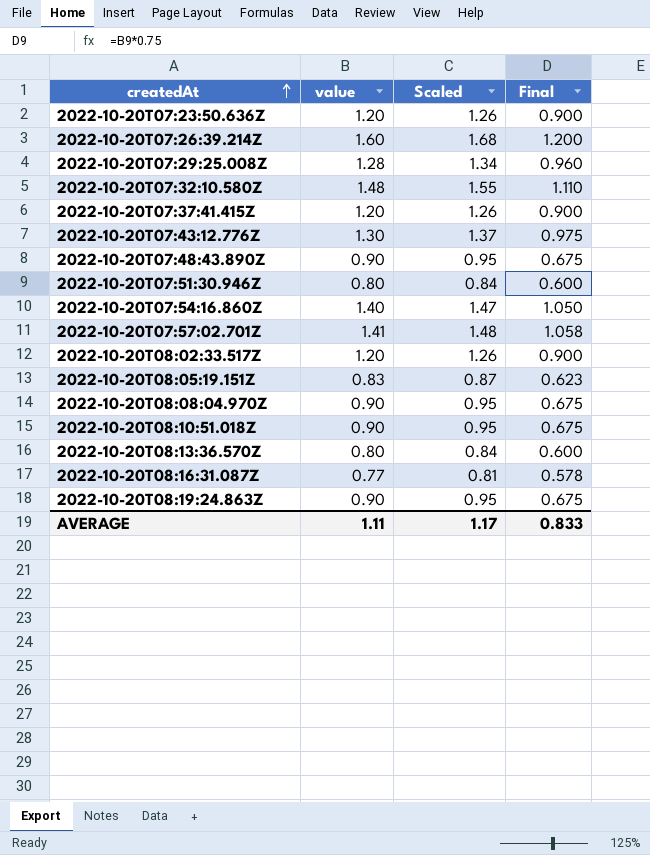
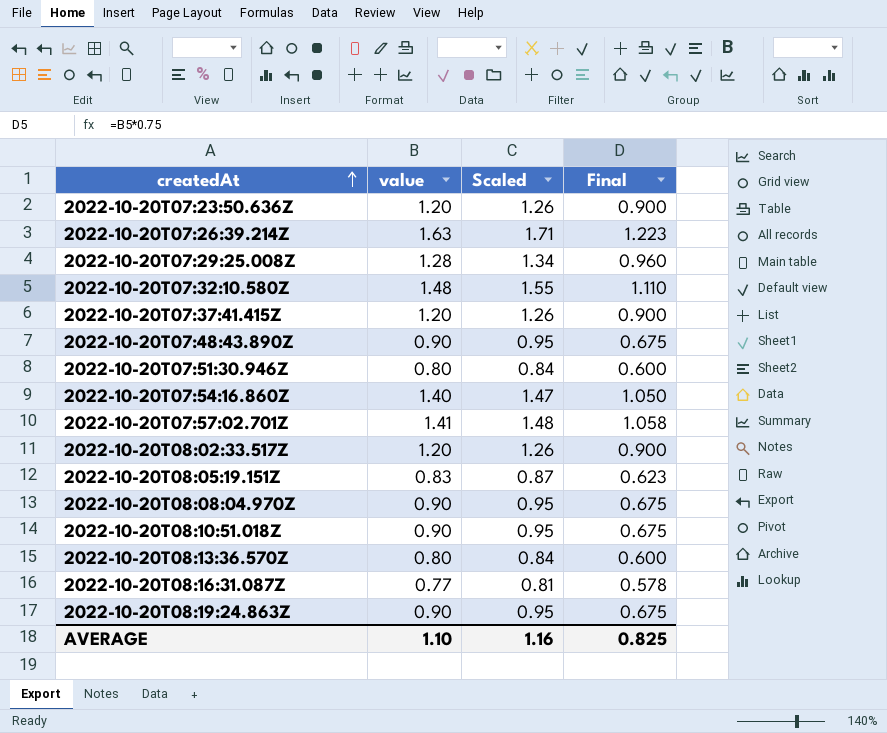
row 2022-10-20T07:43:12.776Z: 1.30 | 1.37 | 0.975 -> none
2022-10-20T07:26:39.214Z | value: 1.60 -> 1.63
2022-10-20T07:26:39.214Z | Scaled: 1.68 -> 1.71
2022-10-20T07:26:39.214Z | Final: 1.200 -> 1.223
AVERAGE | value: 1.11 -> 1.10
AVERAGE | Scaled: 1.17 -> 1.16
AVERAGE | Final: 0.833 -> 0.825

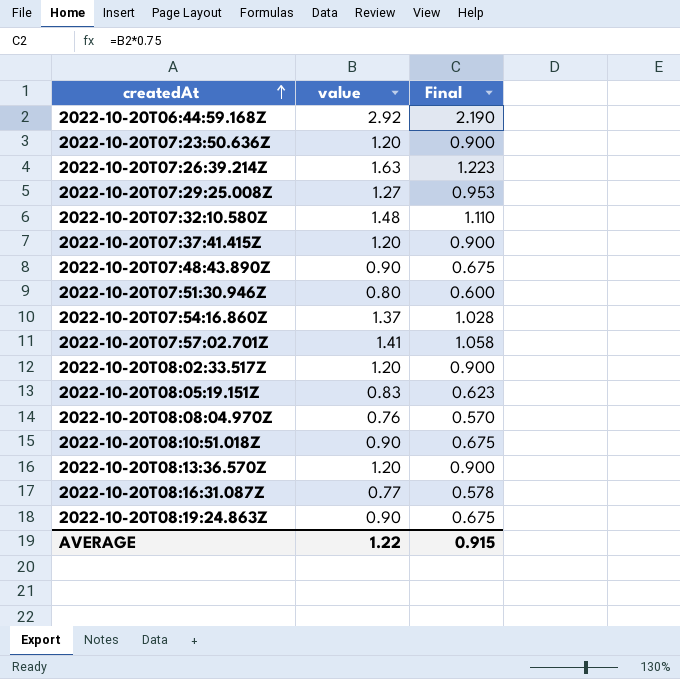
column Scaled | formula: [value] * 1.05 -> none
row 2022-10-20T06:44:59.168Z: none -> 2.92 | 2.190
2022-10-20T07:29:25.008Z | value: 1.28 -> 1.27
2022-10-20T07:29:25.008Z | Final: 0.960 -> 0.953
2022-10-20T07:54:16.860Z | value: 1.40 -> 1.37
2022-10-20T07:54:16.860Z | Final: 1.050 -> 1.028
2022-10-20T08:08:04.970Z | value: 0.90 -> 0.76
2022-10-20T08:08:04.970Z | Final: 0.675 -> 0.570
2022-10-20T08:13:36.570Z | value: 0.80 -> 1.20
2022-10-20T08:13:36.570Z | Final: 0.600 -> 0.900
AVERAGE | value: 1.10 -> 1.22
AVERAGE | Final: 0.825 -> 0.915

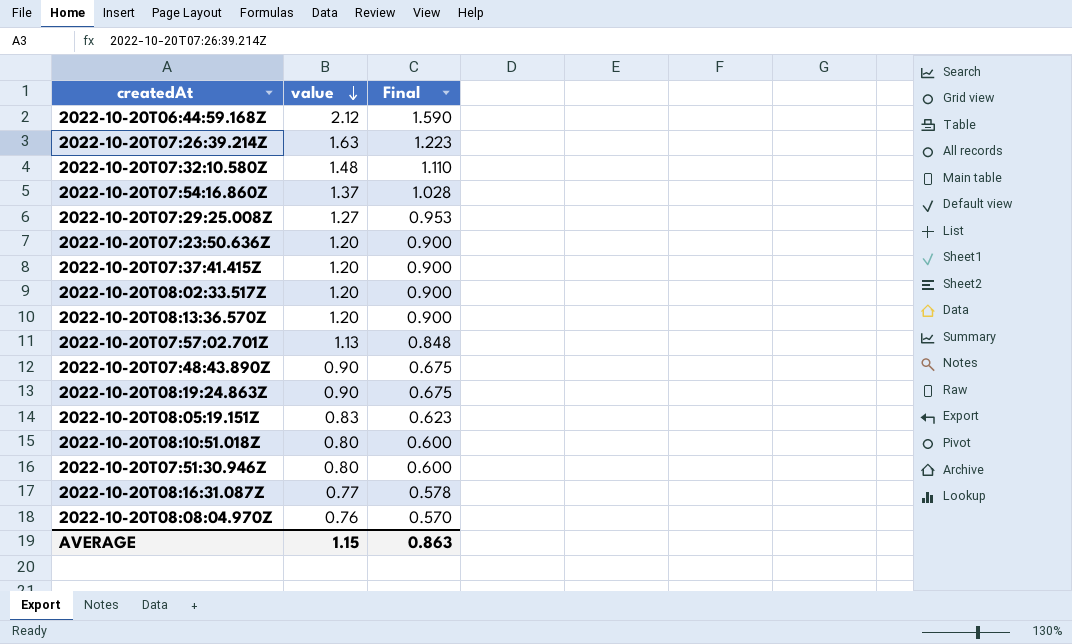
row order: createdAt ascending -> value descending
2022-10-20T06:44:59.168Z | value: 2.92 -> 2.12
2022-10-20T06:44:59.168Z | Final: 2.190 -> 1.590
2022-10-20T07:57:02.701Z | value: 1.41 -> 1.13
2022-10-20T07:57:02.701Z | Final: 1.058 -> 0.848
2022-10-20T08:10:51.018Z | value: 0.90 -> 0.80
2022-10-20T08:10:51.018Z | Final: 0.675 -> 0.600
AVERAGE | value: 1.22 -> 1.15
AVERAGE | Final: 0.915 -> 0.863

